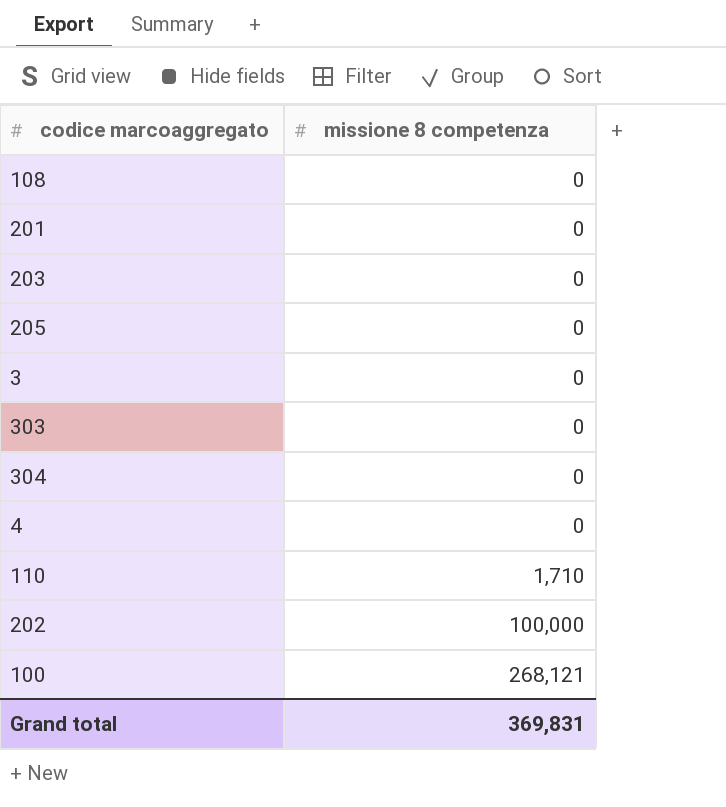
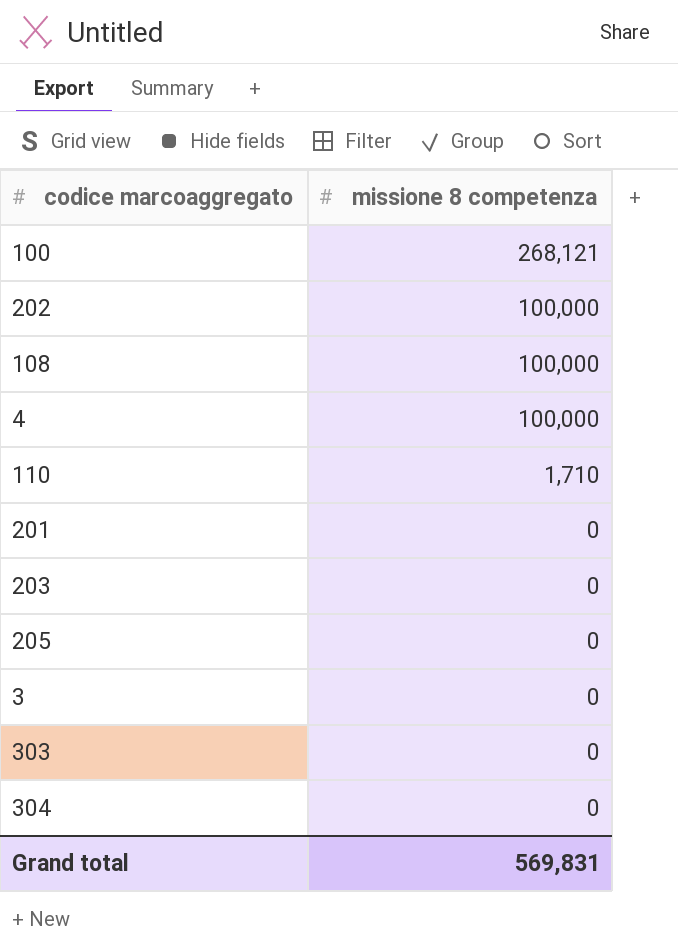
row order: missione 8 competenza ascending -> missione 8 competenza descending
108 | missione 8 competenza: 0 -> 100,000
4 | missione 8 competenza: 0 -> 100,000
Grand total | missione 8 competenza: 369,831 -> 569,831

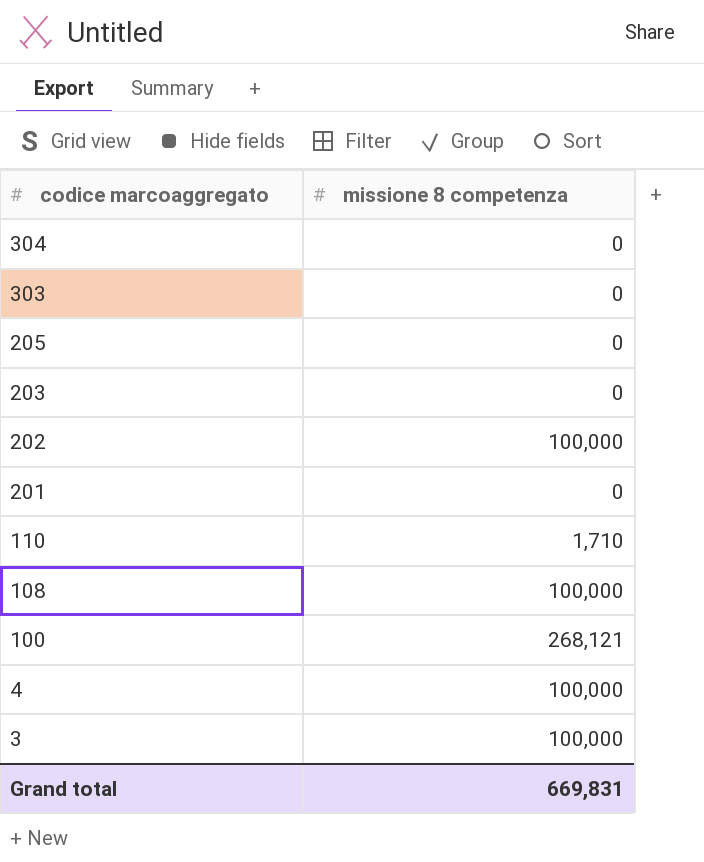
row order: missione 8 competenza descending -> codice marcoaggregato descending
3 | missione 8 competenza: 0 -> 100,000
Grand total | missione 8 competenza: 569,831 -> 669,831

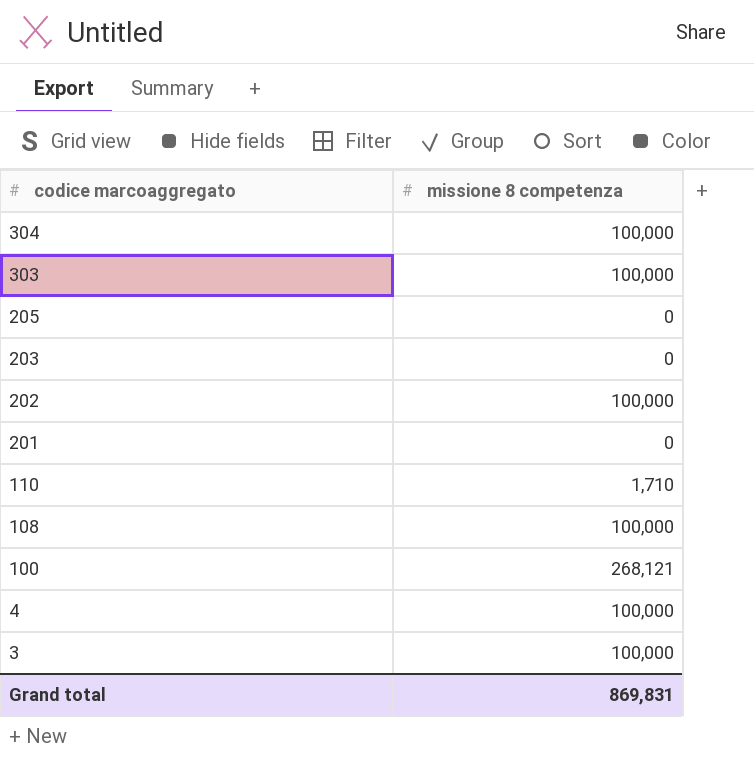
304 | missione 8 competenza: 0 -> 100,000
303 | missione 8 competenza: 0 -> 100,000
Grand total | missione 8 competenza: 669,831 -> 869,831

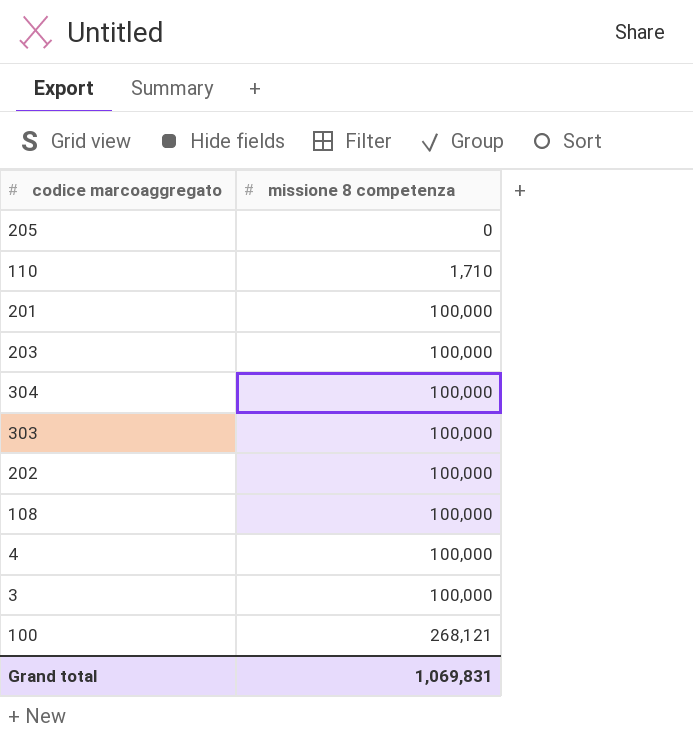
row order: codice marcoaggregato descending -> missione 8 competenza ascending
201 | missione 8 competenza: 0 -> 100,000
203 | missione 8 competenza: 0 -> 100,000
Grand total | missione 8 competenza: 869,831 -> 1,069,831

